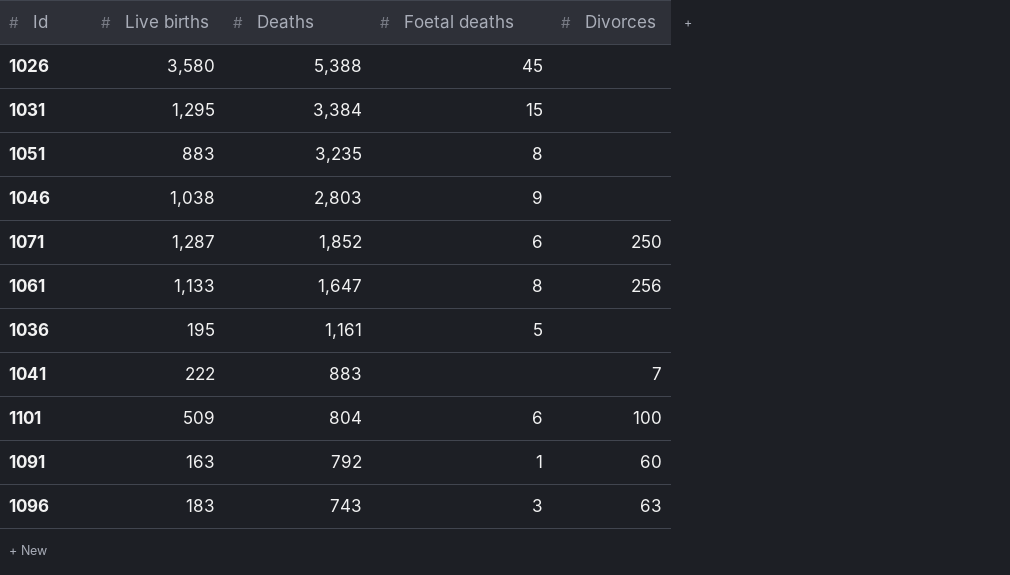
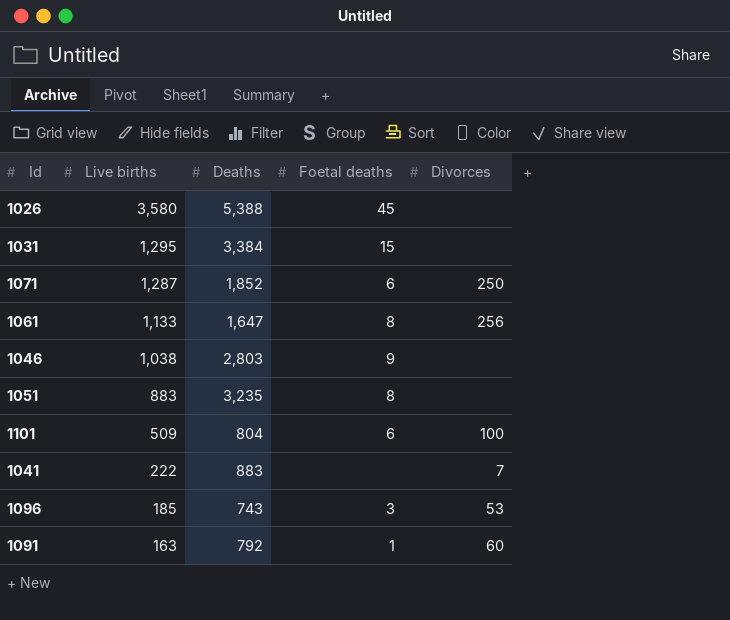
row order: Deaths descending -> Live births descending
row 1036: 195 | 1,161 | 5 | none -> none
1096 | Live births: 183 -> 185
1096 | Divorces: 63 -> 53

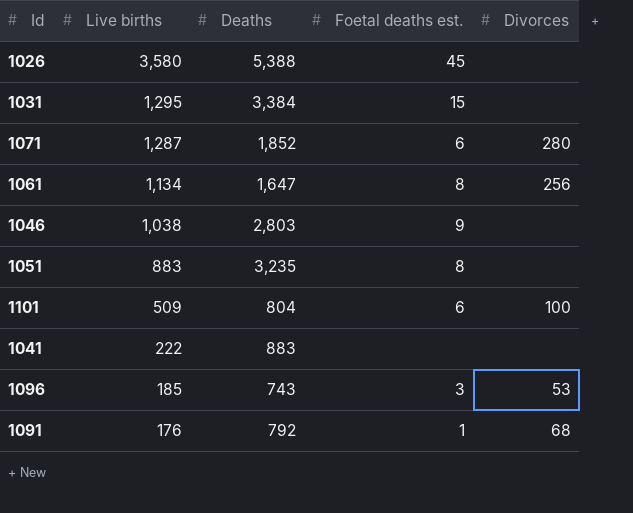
column name: Foetal deaths -> Foetal deaths est.
1071 | Divorces: 250 -> 280
1061 | Live births: 1,133 -> 1,134
1041 | Divorces: 7 -> none
1091 | Live births: 163 -> 176
1091 | Divorces: 60 -> 68

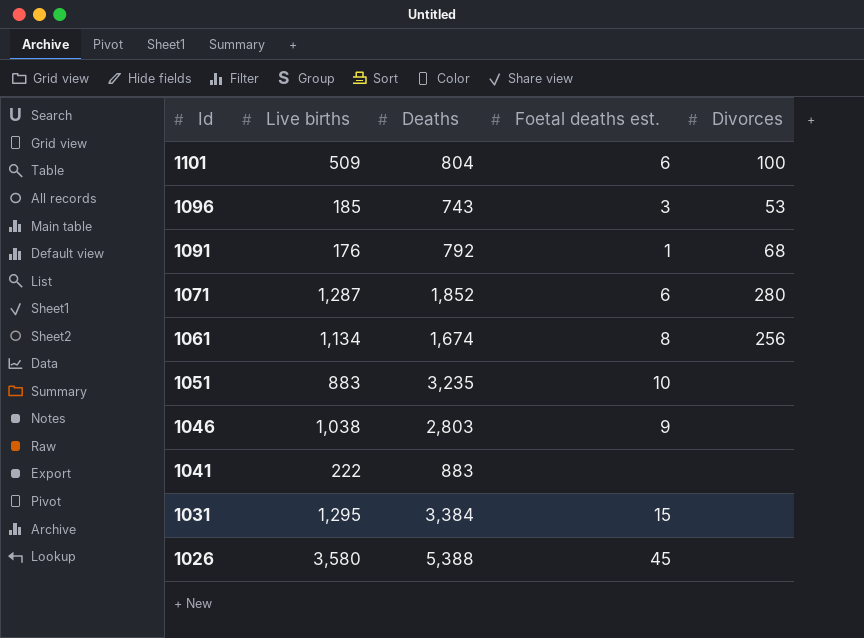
row order: Live births descending -> Id descending
1061 | Deaths: 1,647 -> 1,674
1051 | Foetal deaths est.: 8 -> 10

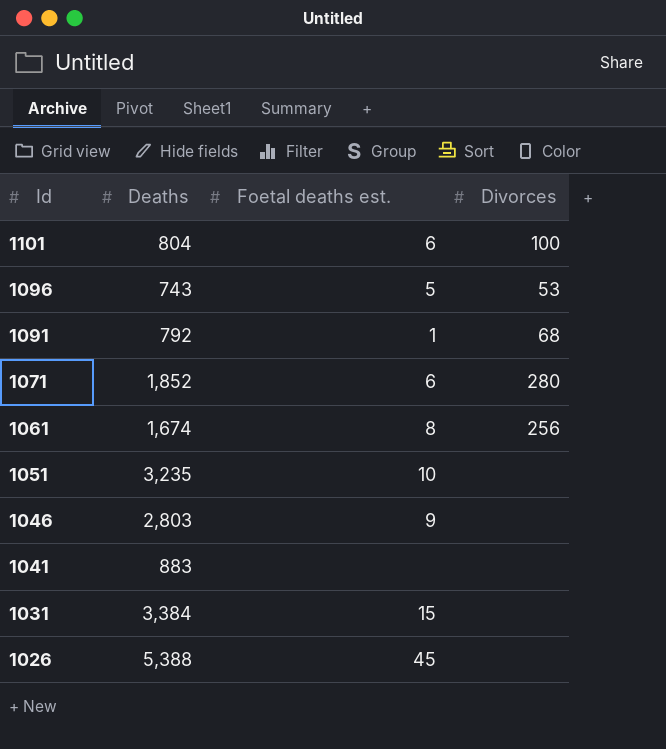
column Live births | position: 2 -> none
1096 | Foetal deaths est.: 3 -> 5

